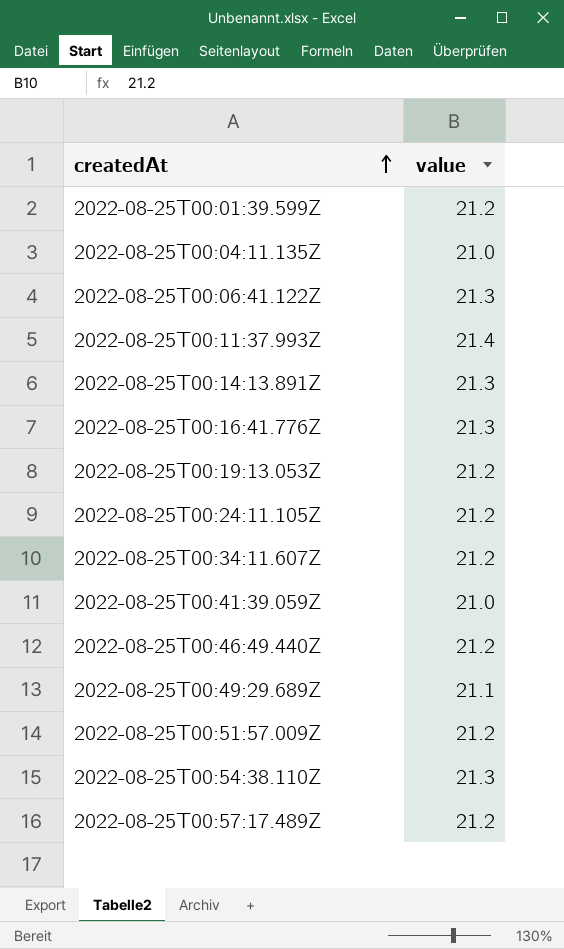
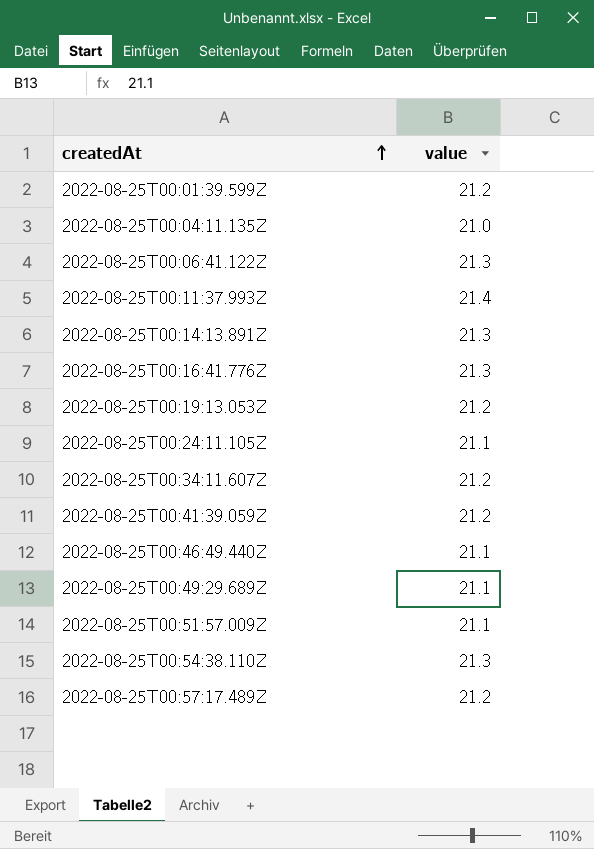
2022-08-25T00:24:11.105Z | value: 21.2 -> 21.1
2022-08-25T00:41:39.059Z | value: 21.0 -> 21.2
2022-08-25T00:46:49.440Z | value: 21.2 -> 21.1
2022-08-25T00:51:57.009Z | value: 21.2 -> 21.1

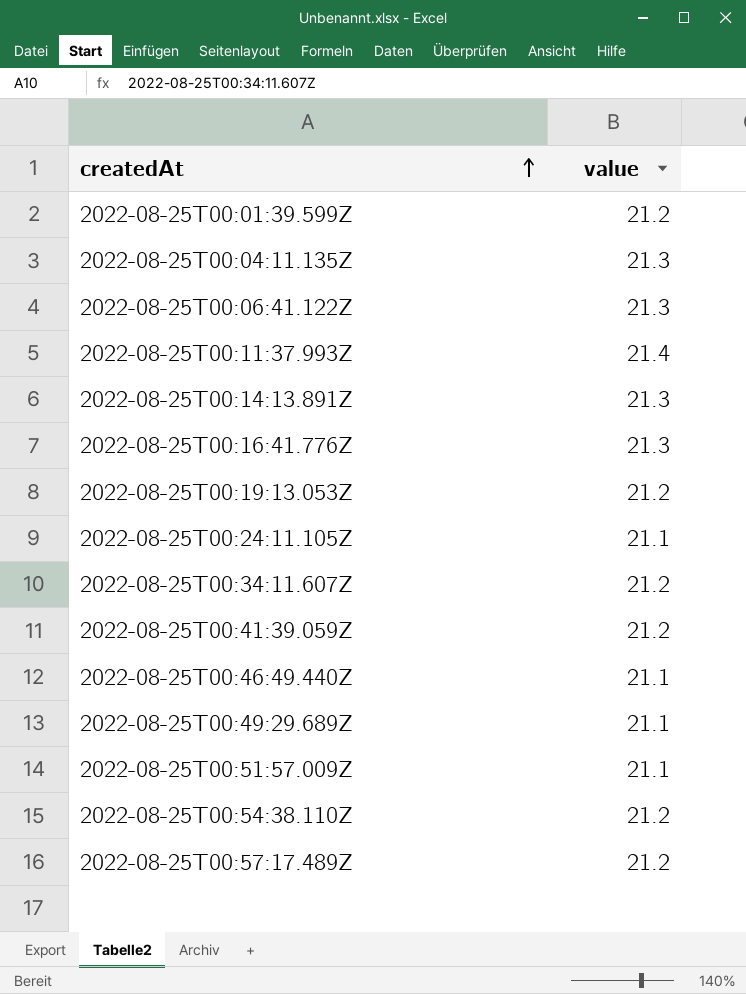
2022-08-25T00:04:11.135Z | value: 21.0 -> 21.3
2022-08-25T00:54:38.110Z | value: 21.3 -> 21.2

